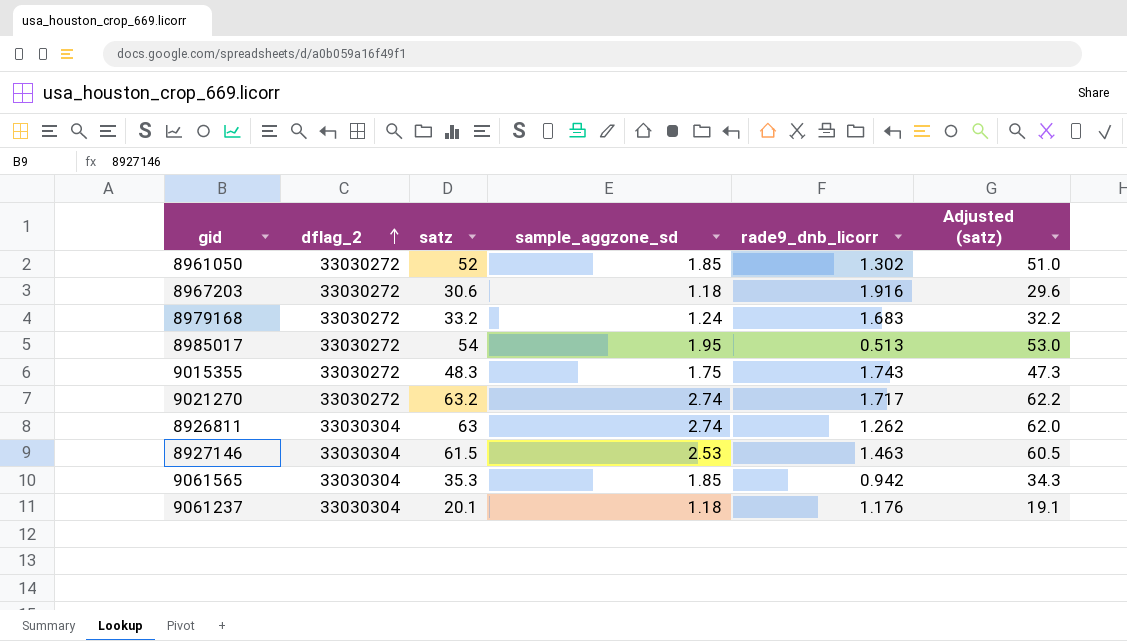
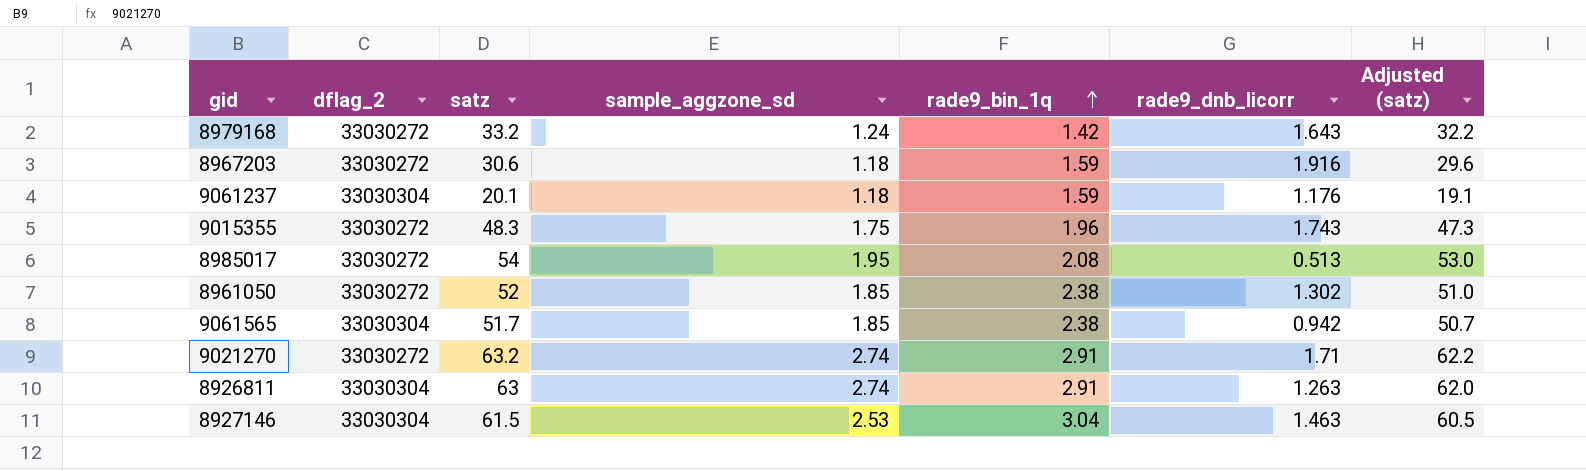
row order: dflag_2 ascending -> rade9_bin_1q ascending
column rade9_bin_1q | position: none -> 5
8979168 | rade9_dnb_licorr: 1.683 -> 1.643
9061565 | satz: 35.3 -> 51.7
9061565 | Adjusted (satz): 34.3 -> 50.7
9021270 | rade9_dnb_licorr: 1.717 -> 1.71
8926811 | rade9_dnb_licorr: 1.262 -> 1.263

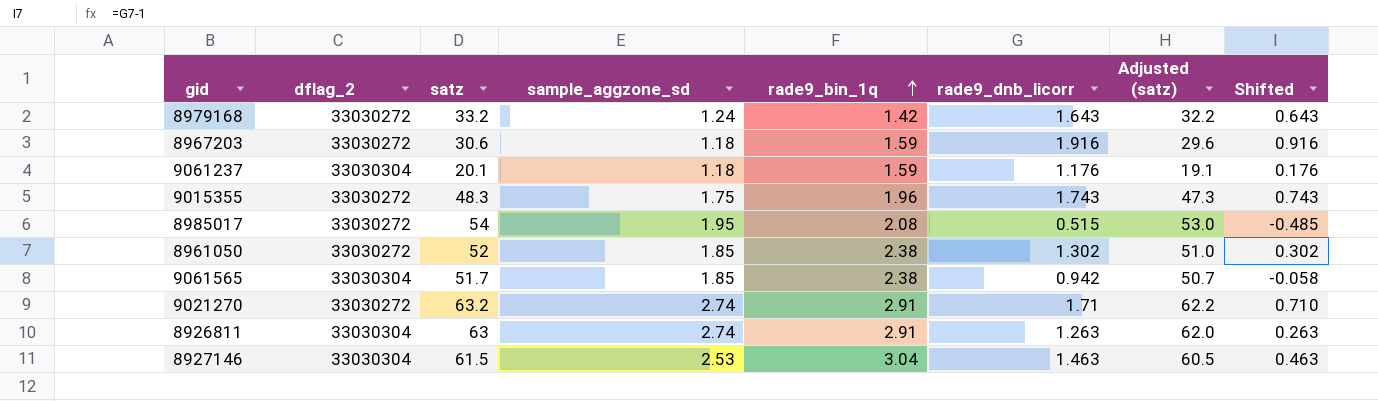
column Shifted | formula: none -> [rade9_dnb_licorr] - 1
8985017 | rade9_dnb_licorr: 0.513 -> 0.515

